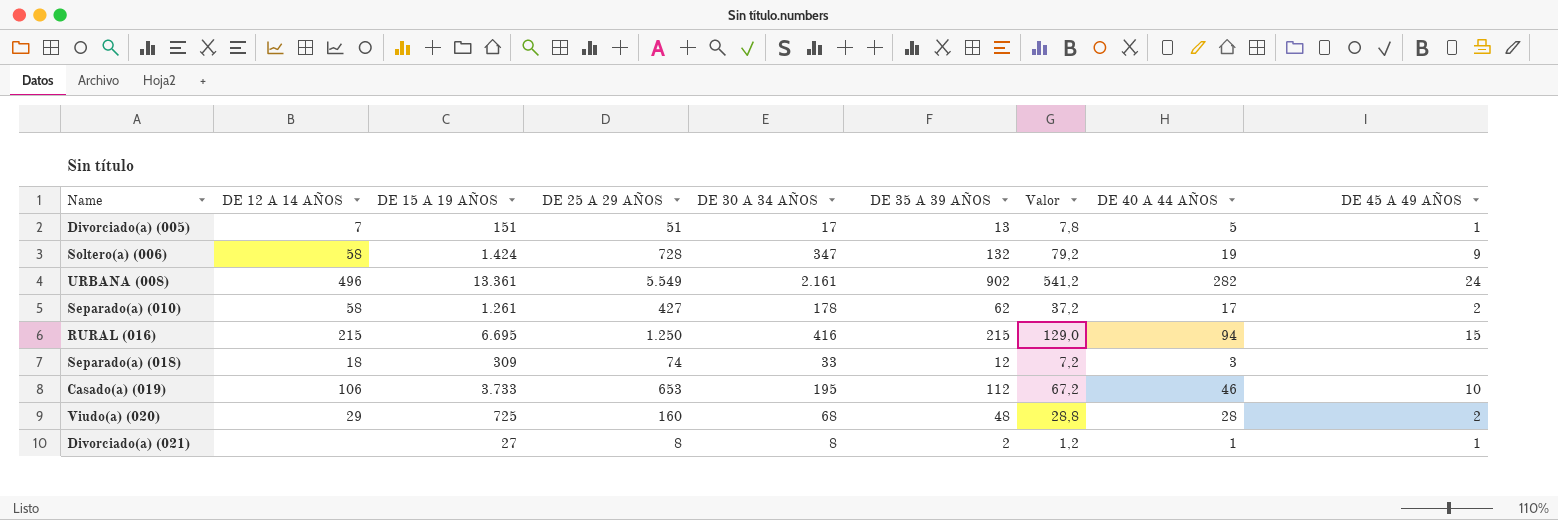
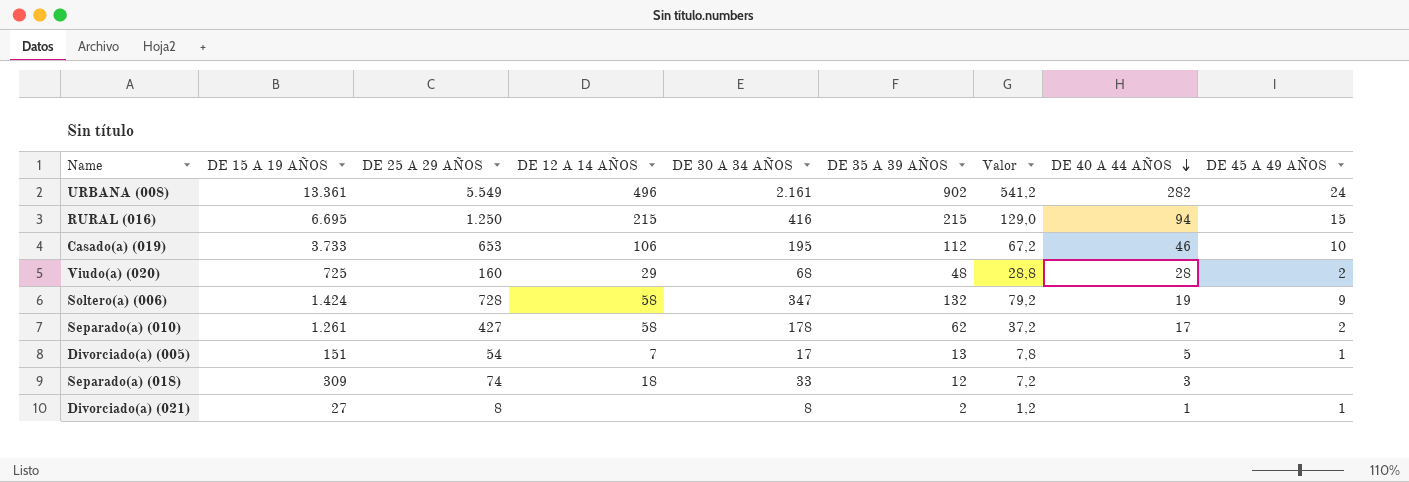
row order: none -> DE 40 A 44 AÑOS descending
column DE 12 A 14 AÑOS | position: 2 -> 4
Divorciado(a) (005) | DE 25 A 29 AÑOS: 51 -> 54

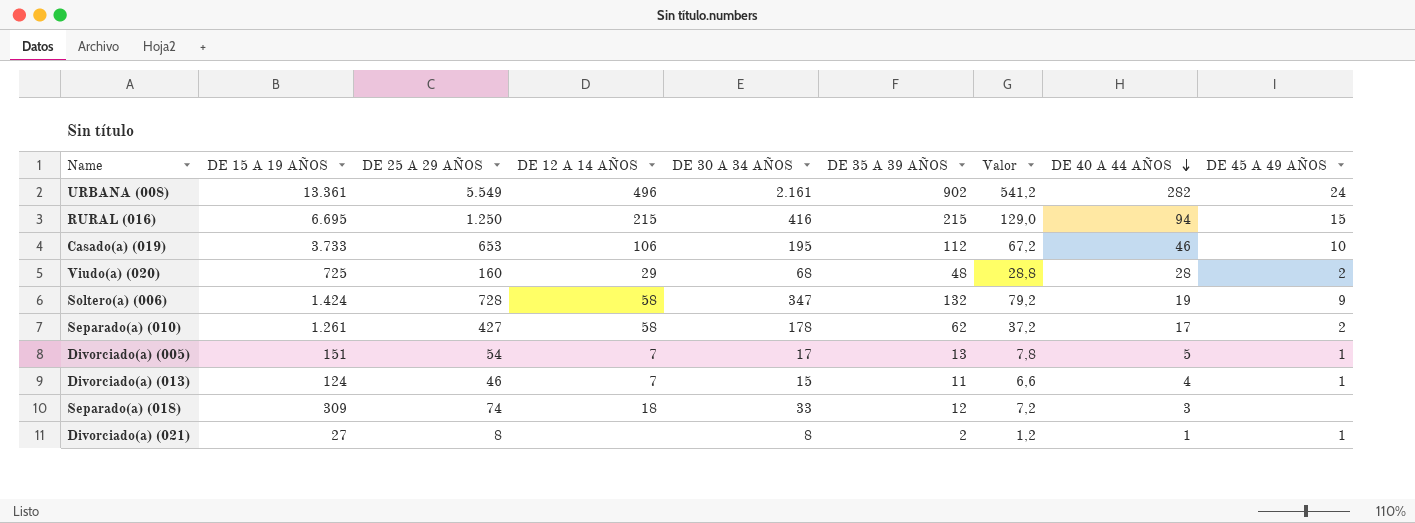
row Divorciado(a) (013): none -> 124 | 46 | 7 | 15 | 11 | 6,6 | 4 | 1

